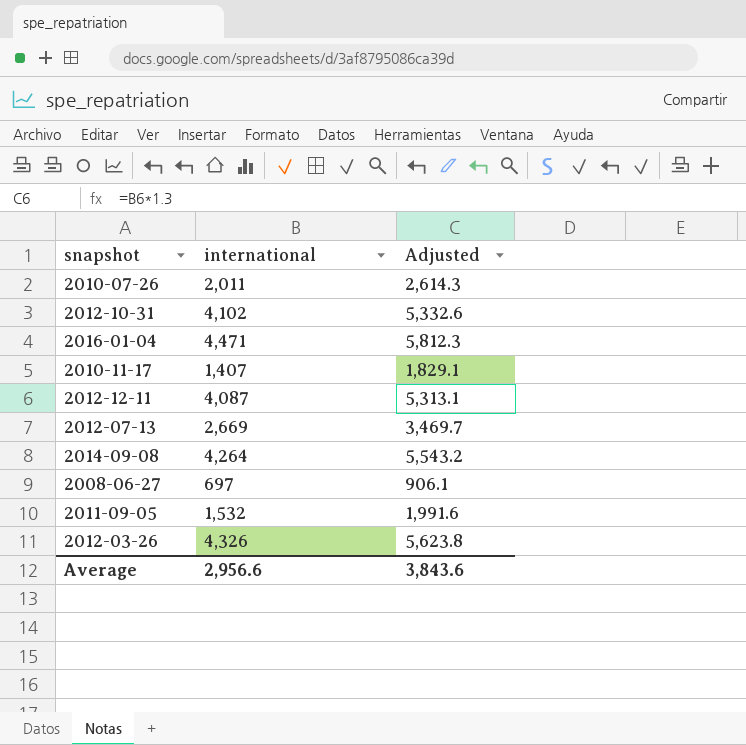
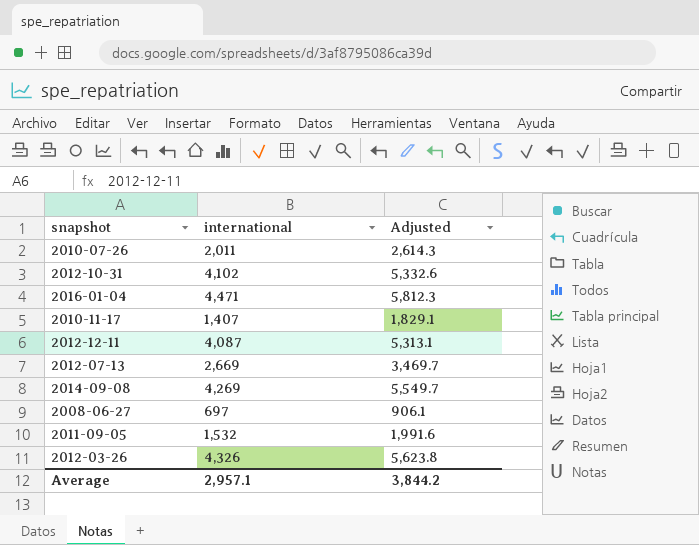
2014-09-08 | international: 4,264 -> 4,269
2014-09-08 | Adjusted: 5,543.2 -> 5,549.7
Average | international: 2,956.6 -> 2,957.1
Average | Adjusted: 3,843.6 -> 3,844.2

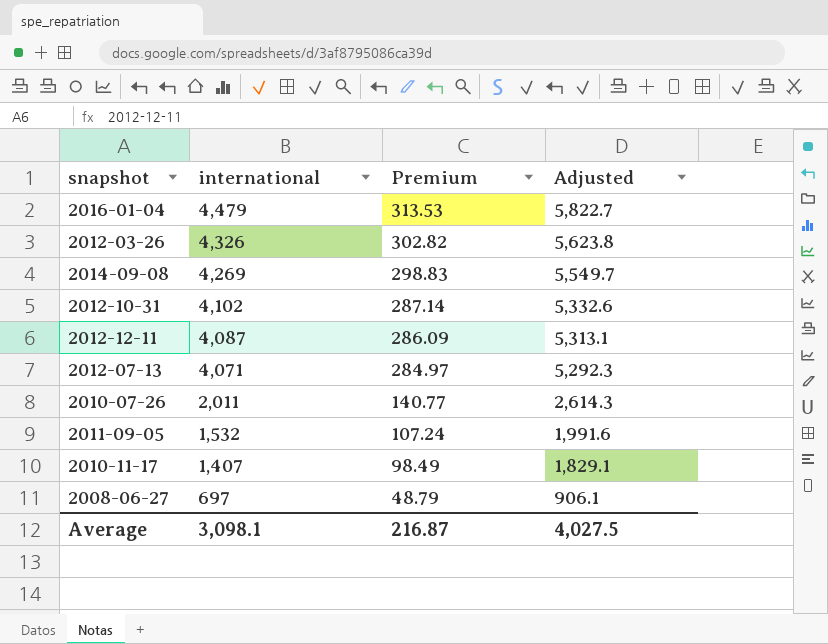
row order: none -> international descending
column Premium | formula: none -> [international] * 0.07
2016-01-04 | international: 4,471 -> 4,479
2016-01-04 | Adjusted: 5,812.3 -> 5,822.7
2012-07-13 | international: 2,669 -> 4,071
2012-07-13 | Adjusted: 3,469.7 -> 5,292.3
Average | international: 2,957.1 -> 3,098.1
Average | Adjusted: 3,844.2 -> 4,027.5

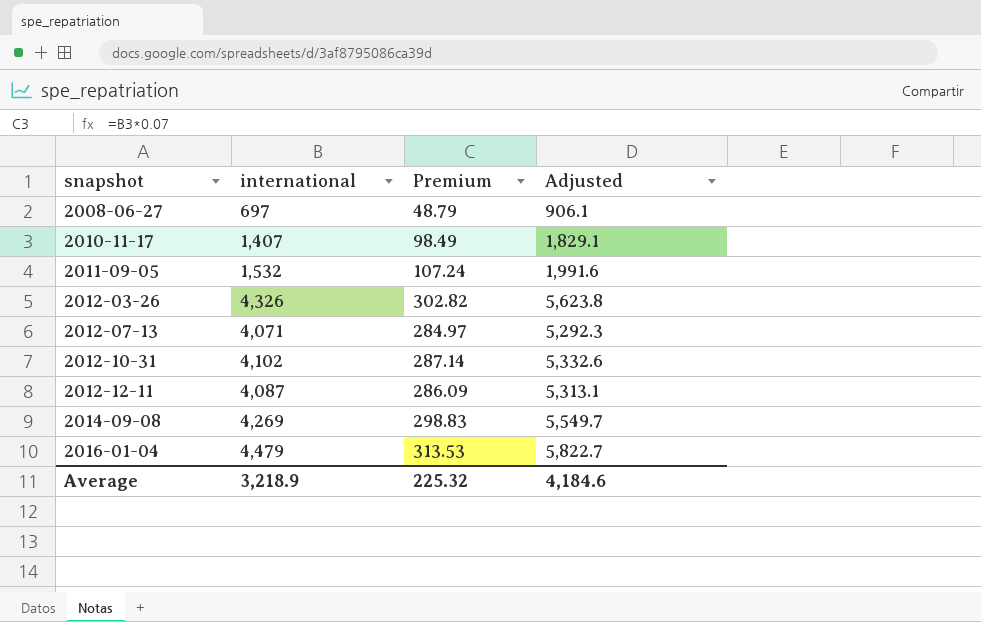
row order: international descending -> snapshot ascending
row 2010-07-26: 2,011 | 140.77 | 2,614.3 -> none
Average | international: 3,098.1 -> 3,218.9
Average | Premium: 216.87 -> 225.32
Average | Adjusted: 4,027.5 -> 4,184.6

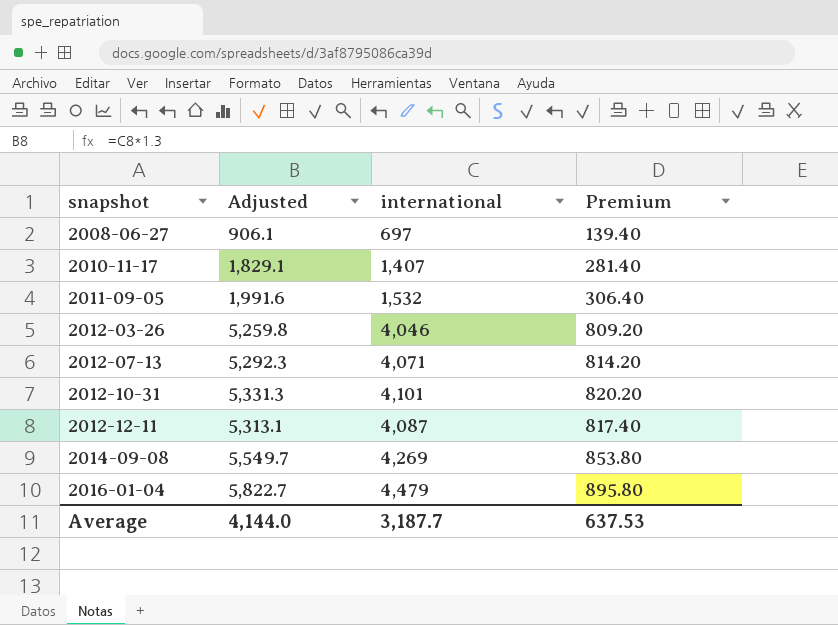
column Adjusted | position: 4 -> 2
column Premium | formula: [international] * 0.07 -> [international] * 0.2
2012-03-26 | Adjusted: 5,623.8 -> 5,259.8
2012-03-26 | international: 4,326 -> 4,046
2012-10-31 | Adjusted: 5,332.6 -> 5,331.3
2012-10-31 | international: 4,102 -> 4,101
Average | Adjusted: 4,184.6 -> 4,144.0
Average | international: 3,218.9 -> 3,187.7
Average | Premium: 225.32 -> 637.53

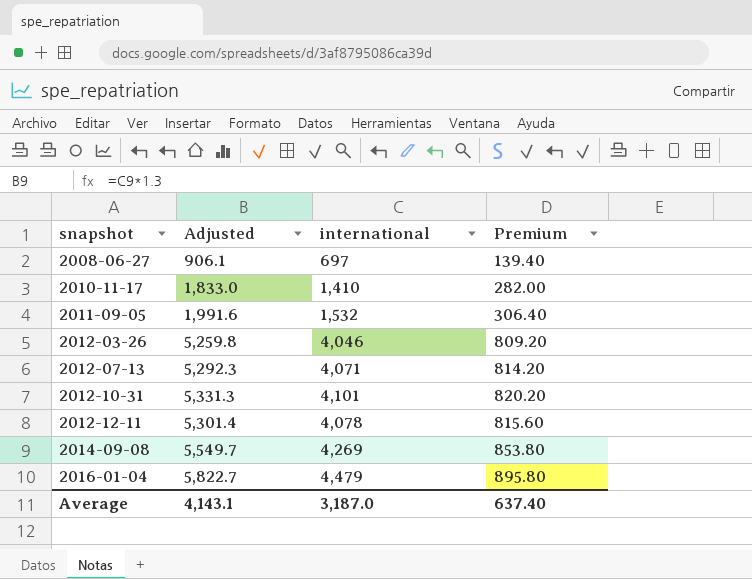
2010-11-17 | Adjusted: 1,829.1 -> 1,833.0
2010-11-17 | international: 1,407 -> 1,410
2010-11-17 | Premium: 281.40 -> 282.00
2012-12-11 | Adjusted: 5,313.1 -> 5,301.4
2012-12-11 | international: 4,087 -> 4,078
2012-12-11 | Premium: 817.40 -> 815.60
Average | Adjusted: 4,144.0 -> 4,143.1
Average | international: 3,187.7 -> 3,187.0
Average | Premium: 637.53 -> 637.40

